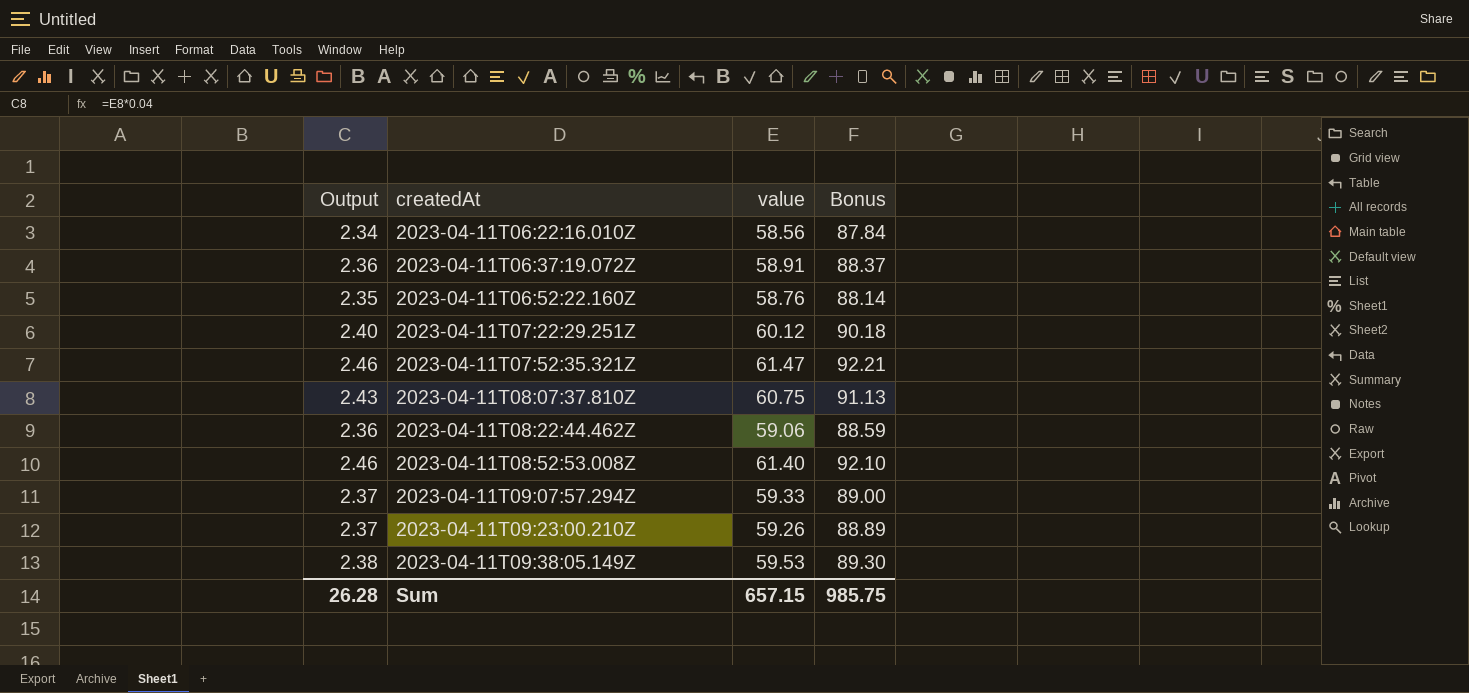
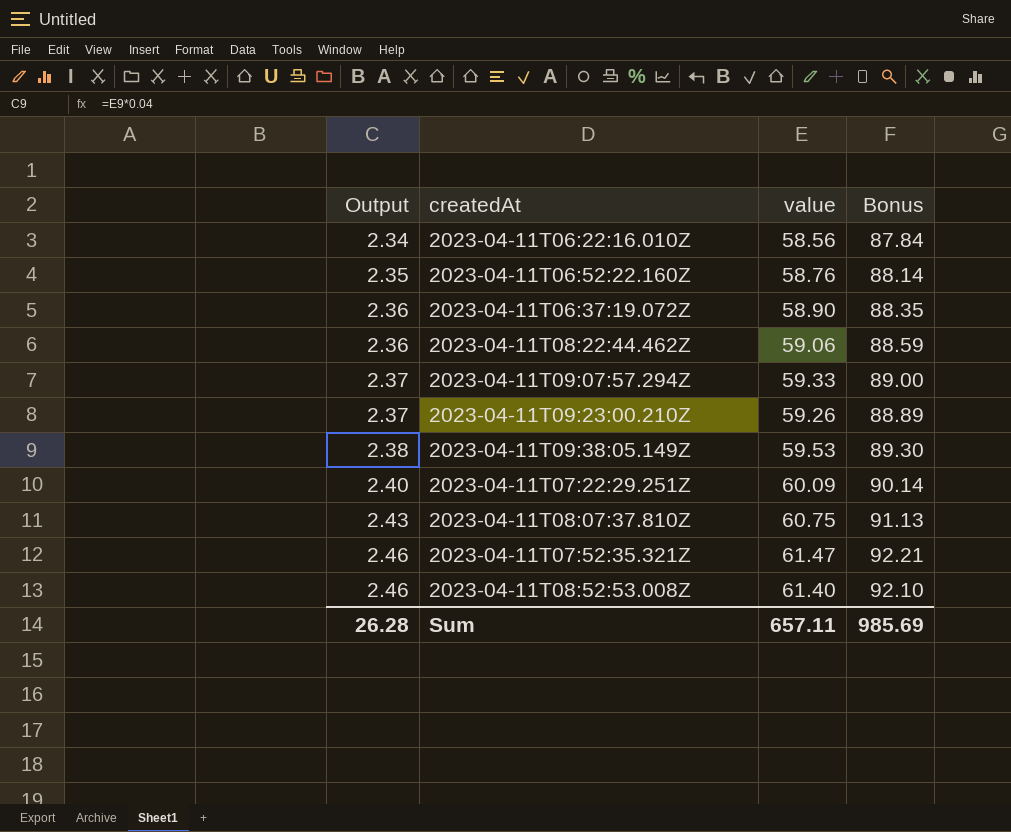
row order: createdAt ascending -> Output ascending
2023-04-11T06:37:19.072Z | value: 58.91 -> 58.90
2023-04-11T06:37:19.072Z | Bonus: 88.37 -> 88.35
2023-04-11T07:22:29.251Z | value: 60.12 -> 60.09
2023-04-11T07:22:29.251Z | Bonus: 90.18 -> 90.14
Sum | value: 657.15 -> 657.11
Sum | Bonus: 985.75 -> 985.69

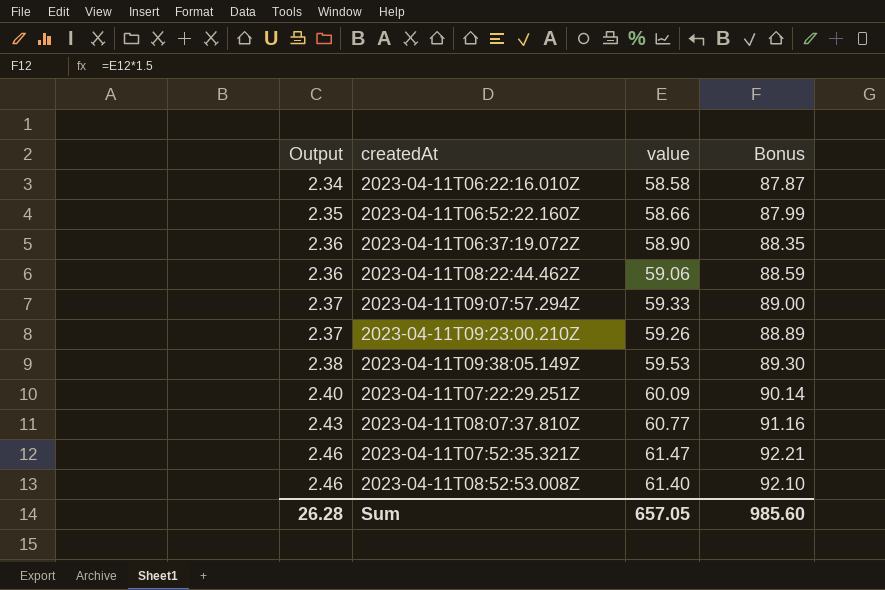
2023-04-11T06:22:16.010Z | value: 58.56 -> 58.58
2023-04-11T06:22:16.010Z | Bonus: 87.84 -> 87.87
2023-04-11T06:52:22.160Z | value: 58.76 -> 58.66
2023-04-11T06:52:22.160Z | Bonus: 88.14 -> 87.99
2023-04-11T08:07:37.810Z | value: 60.75 -> 60.77
2023-04-11T08:07:37.810Z | Bonus: 91.13 -> 91.16
Sum | value: 657.11 -> 657.05
Sum | Bonus: 985.69 -> 985.60

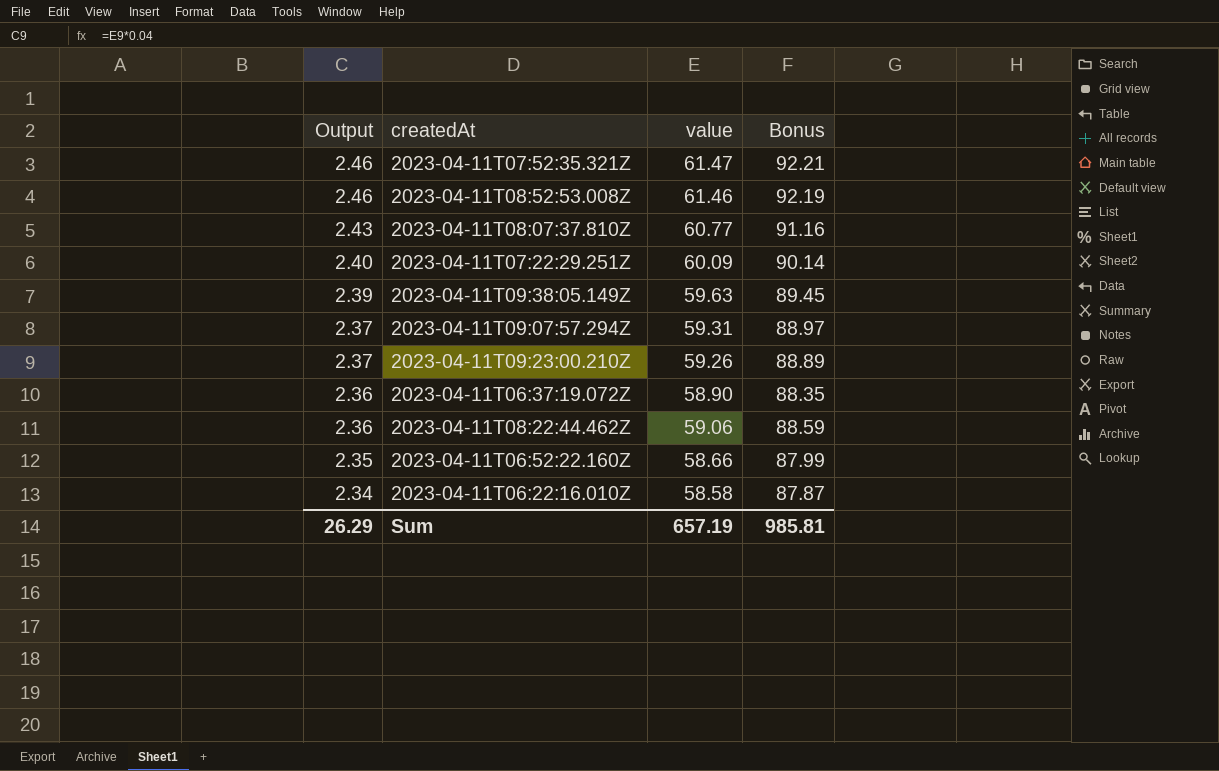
row order: Output ascending -> Output descending
2023-04-11T08:52:53.008Z | value: 61.40 -> 61.46
2023-04-11T08:52:53.008Z | Bonus: 92.10 -> 92.19
2023-04-11T09:38:05.149Z | Output: 2.38 -> 2.39
2023-04-11T09:38:05.149Z | value: 59.53 -> 59.63
2023-04-11T09:38:05.149Z | Bonus: 89.30 -> 89.45
2023-04-11T09:07:57.294Z | value: 59.33 -> 59.31
2023-04-11T09:07:57.294Z | Bonus: 89.00 -> 88.97
Sum | Output: 26.28 -> 26.29
Sum | value: 657.05 -> 657.19
Sum | Bonus: 985.60 -> 985.81

